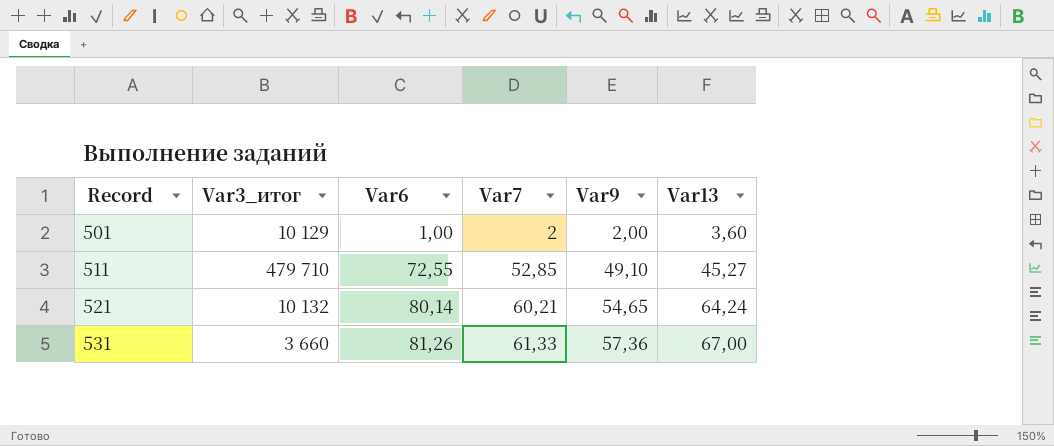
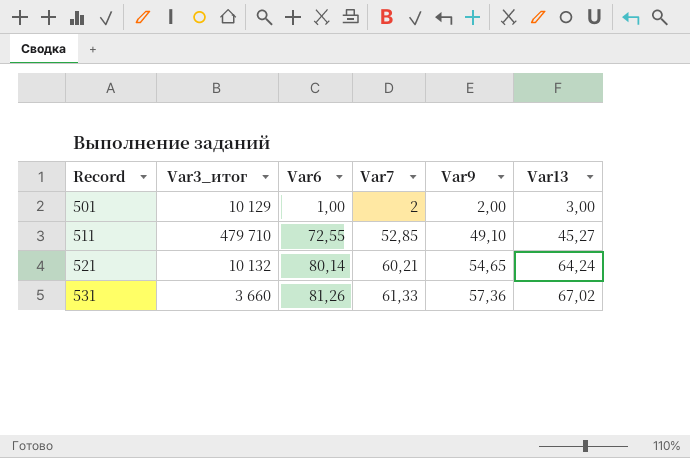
501 | Var13: 3,60 -> 3,00
531 | Var13: 67,00 -> 67,02

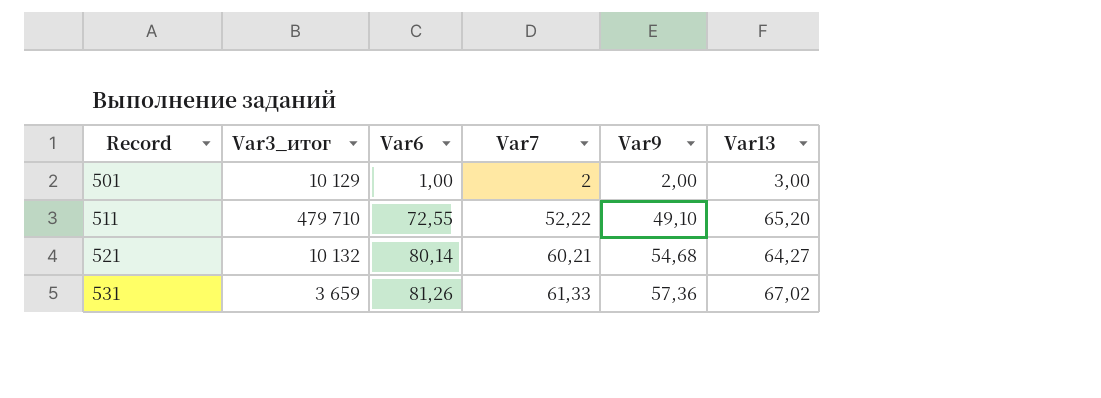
511 | Var7: 52,85 -> 52,22
511 | Var13: 45,27 -> 65,20
521 | Var9: 54,65 -> 54,68
521 | Var13: 64,24 -> 64,27
531 | Var3_итог: 3 660 -> 3 659

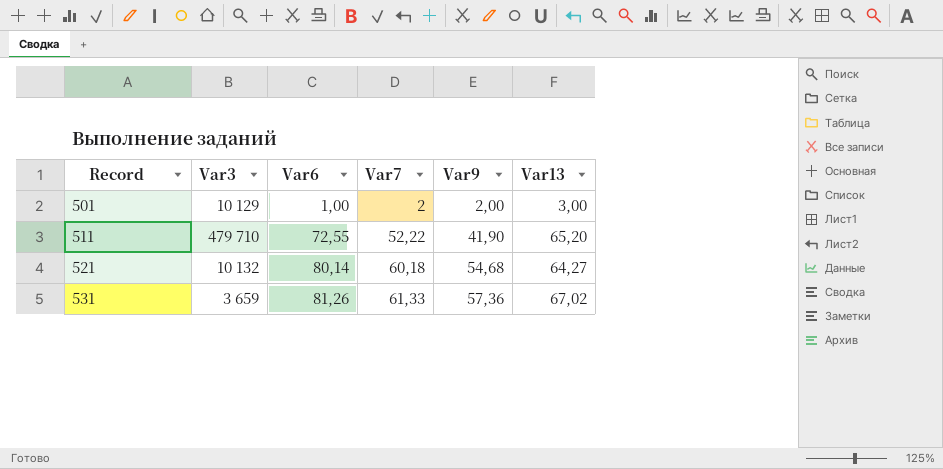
column name: Var3_итог -> Var3
511 | Var9: 49,10 -> 41,90
521 | Var7: 60,21 -> 60,18

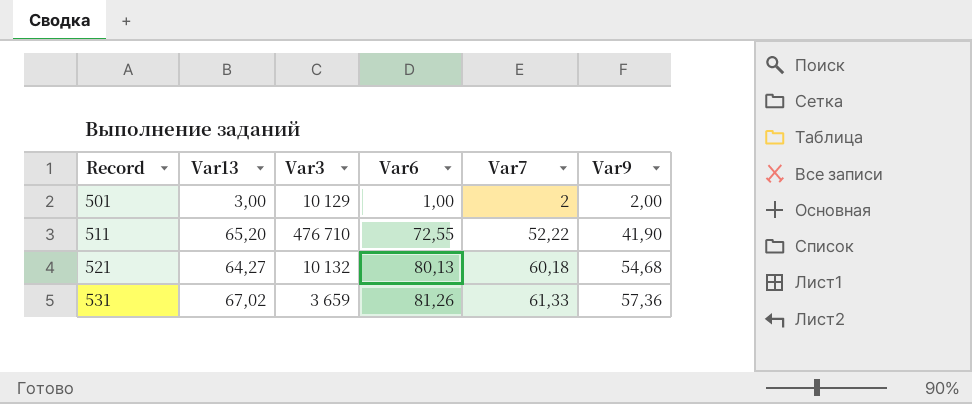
column Var13 | position: 6 -> 2
511 | Var3: 479 710 -> 476 710
521 | Var6: 80,14 -> 80,13

